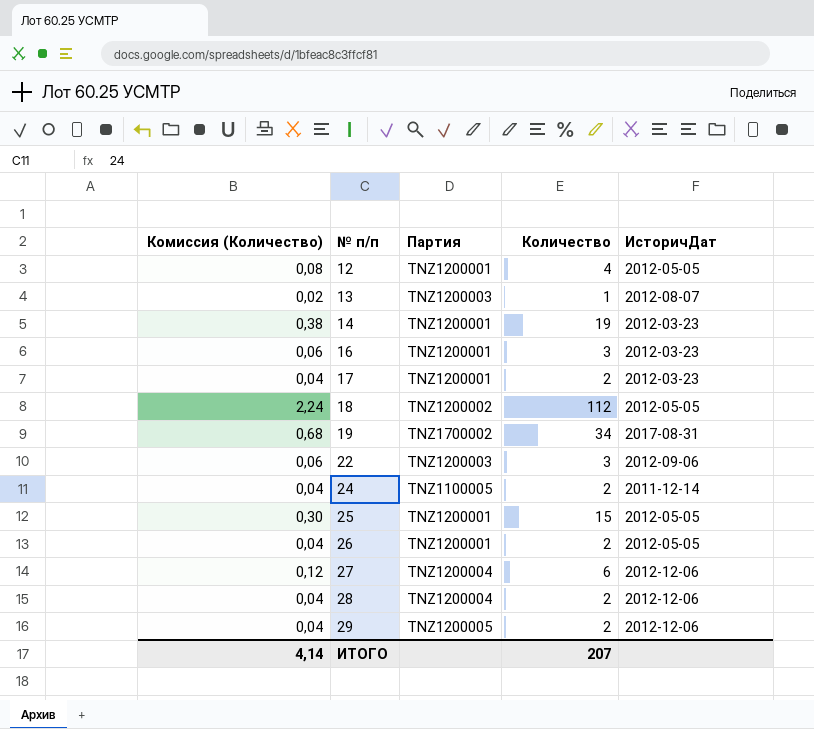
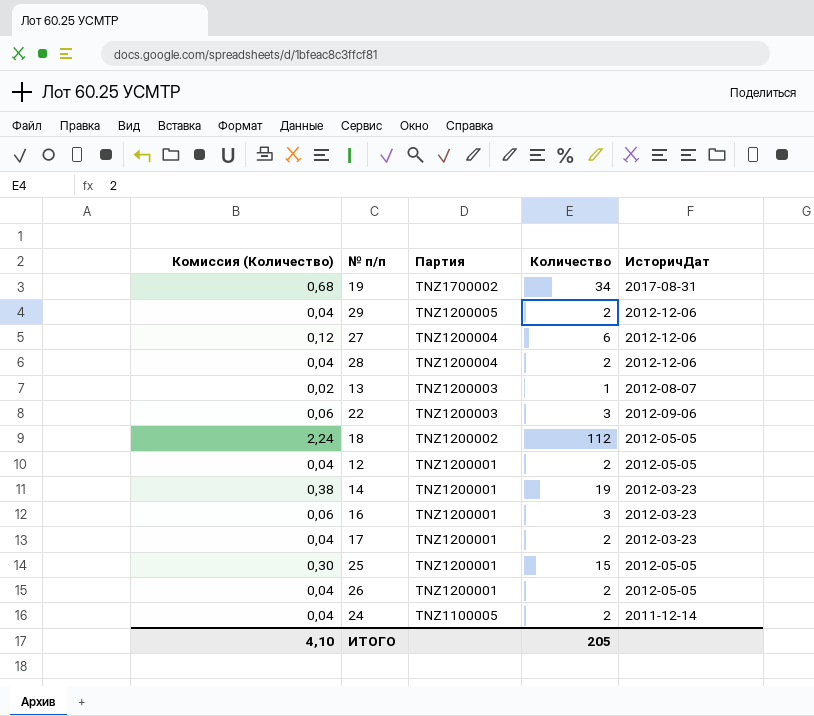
row order: № п/п ascending -> Партия descending
12 | Комиссия (Количество): 0,08 -> 0,04
12 | Количество: 4 -> 2
ИТОГО | Комиссия (Количество): 4,14 -> 4,10
ИТОГО | Количество: 207 -> 205

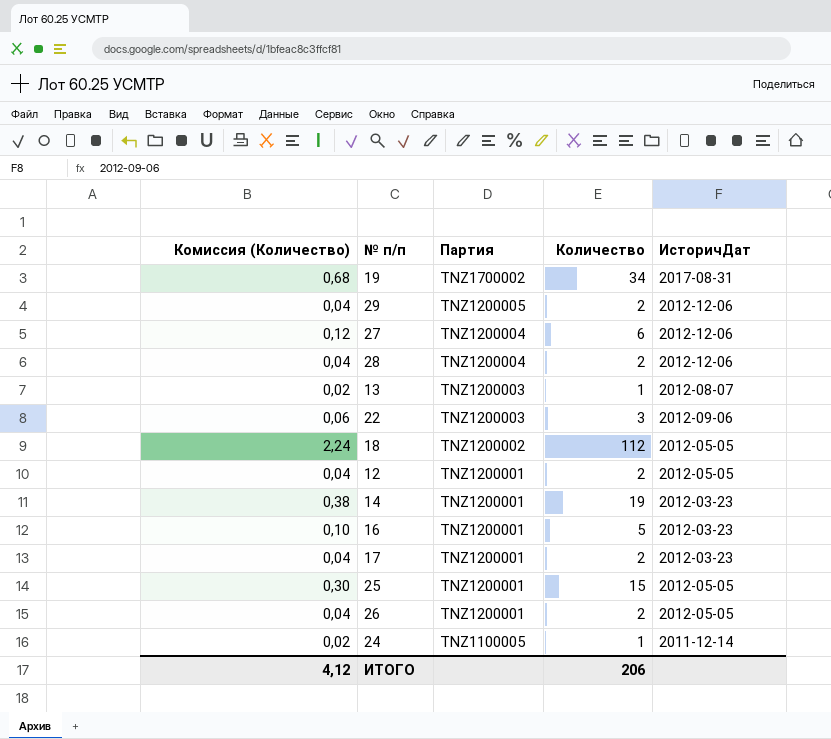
16 | Комиссия (Количество): 0,06 -> 0,10
16 | Количество: 3 -> 5
24 | Комиссия (Количество): 0,04 -> 0,02
24 | Количество: 2 -> 1
ИТОГО | Комиссия (Количество): 4,10 -> 4,12
ИТОГО | Количество: 205 -> 206

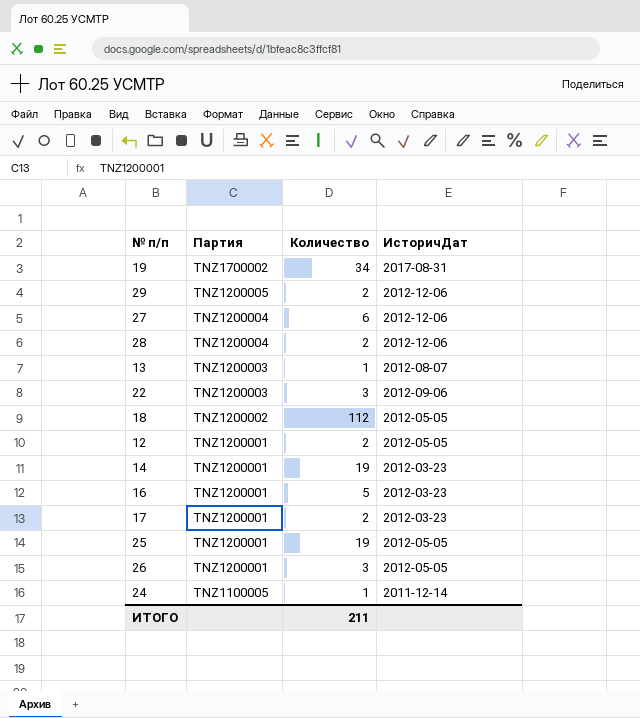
column Комиссия (Количество) | formula: [Количество] * 0,02 -> none
25 | Количество: 15 -> 19
26 | Количество: 2 -> 3
ИТОГО | Количество: 206 -> 211

